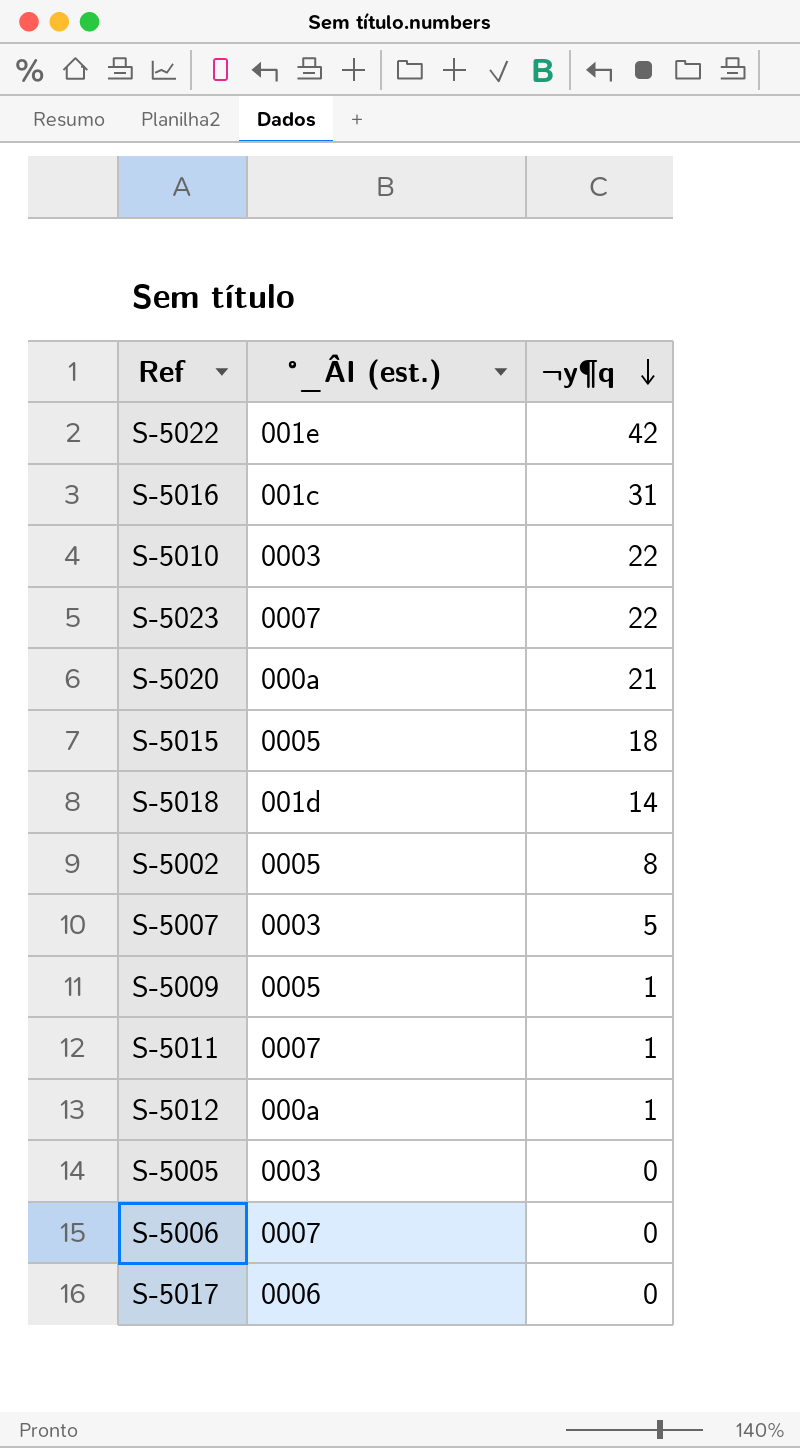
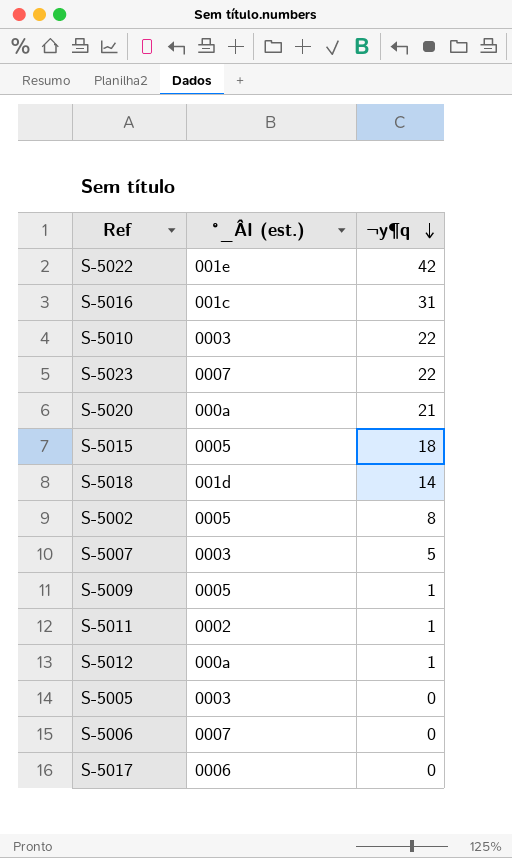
S-5011 | °_ÂI (est.): 0007 -> 0002

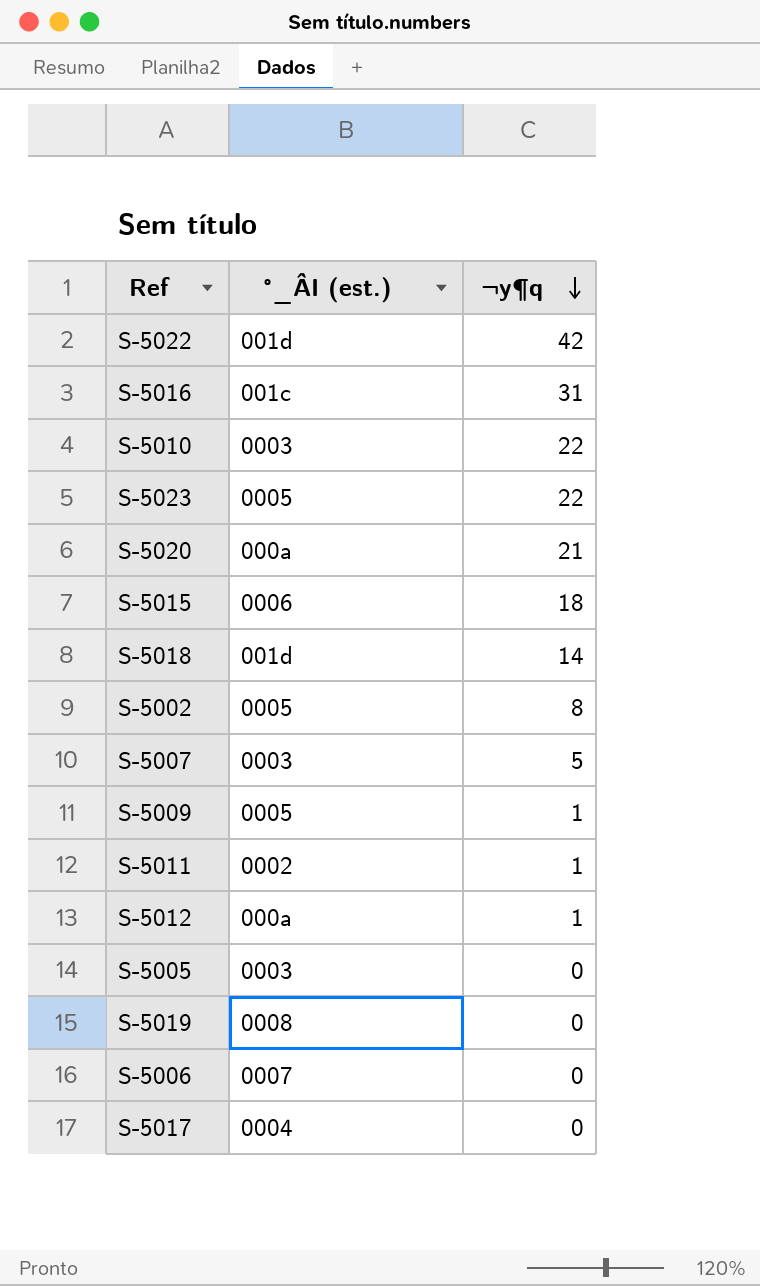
S-5022 | °_ÂI (est.): 001e -> 001d
S-5023 | °_ÂI (est.): 0007 -> 0005
S-5015 | °_ÂI (est.): 0005 -> 0006
row S-5019: none -> 0008 | 0
S-5017 | °_ÂI (est.): 0006 -> 0004

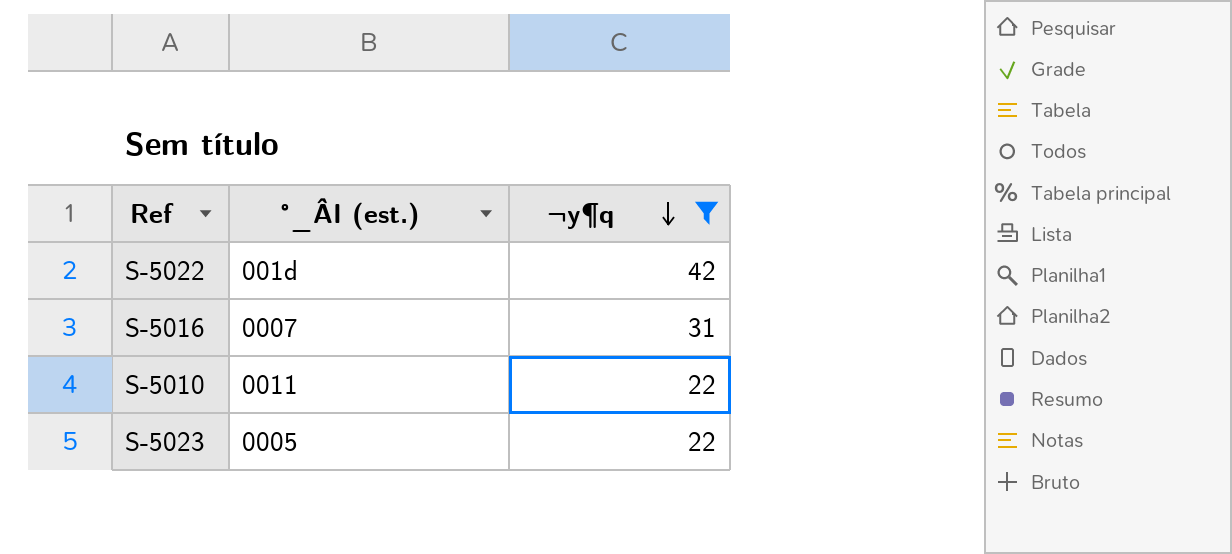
filter: none -> ¬y¶q >= 22
S-5016 | °_ÂI (est.): 001c -> 0007
S-5010 | °_ÂI (est.): 0003 -> 0011

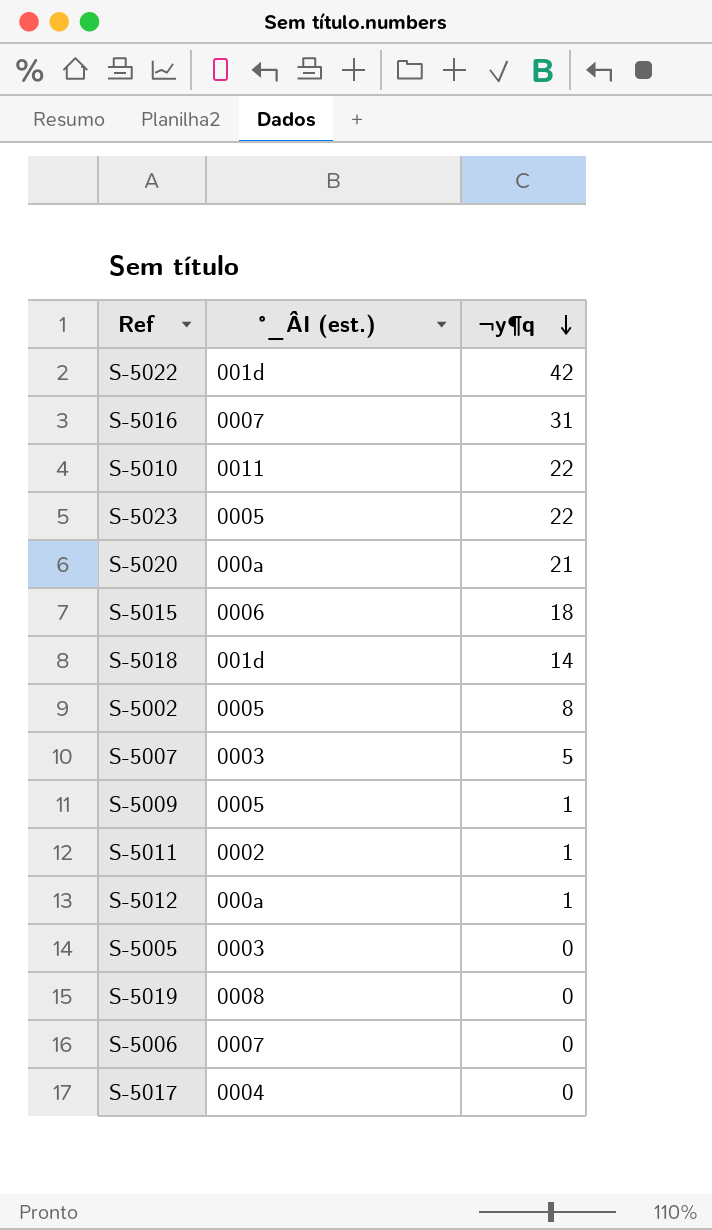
filter: ¬y¶q >= 22 -> none

